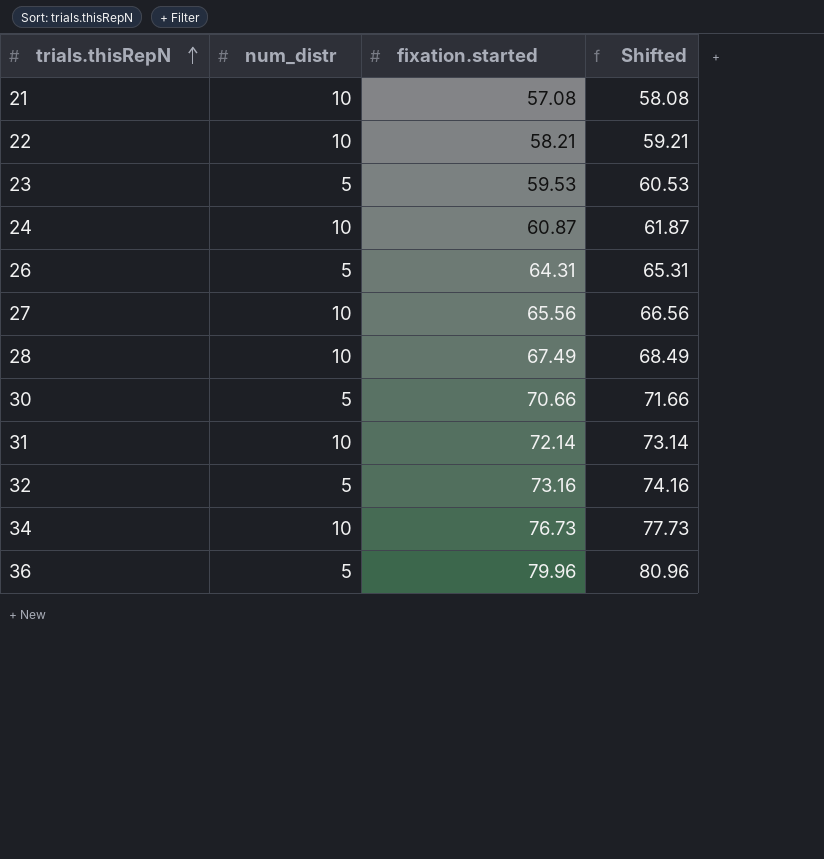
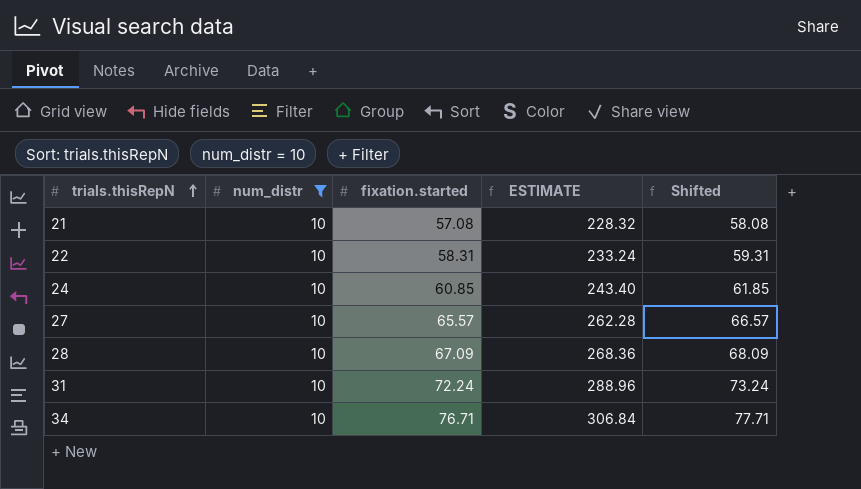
filter: none -> num_distr = 10
column ESTIMATE | formula: none -> [fixation.started] * 4
22 | fixation.started: 58.21 -> 58.31
22 | Shifted: 59.21 -> 59.31
24 | fixation.started: 60.87 -> 60.85
24 | Shifted: 61.87 -> 61.85
27 | fixation.started: 65.56 -> 65.57
27 | Shifted: 66.56 -> 66.57
28 | fixation.started: 67.49 -> 67.09
28 | Shifted: 68.49 -> 68.09
31 | fixation.started: 72.14 -> 72.24
31 | Shifted: 73.14 -> 73.24
34 | fixation.started: 76.73 -> 76.71
34 | Shifted: 77.73 -> 77.71

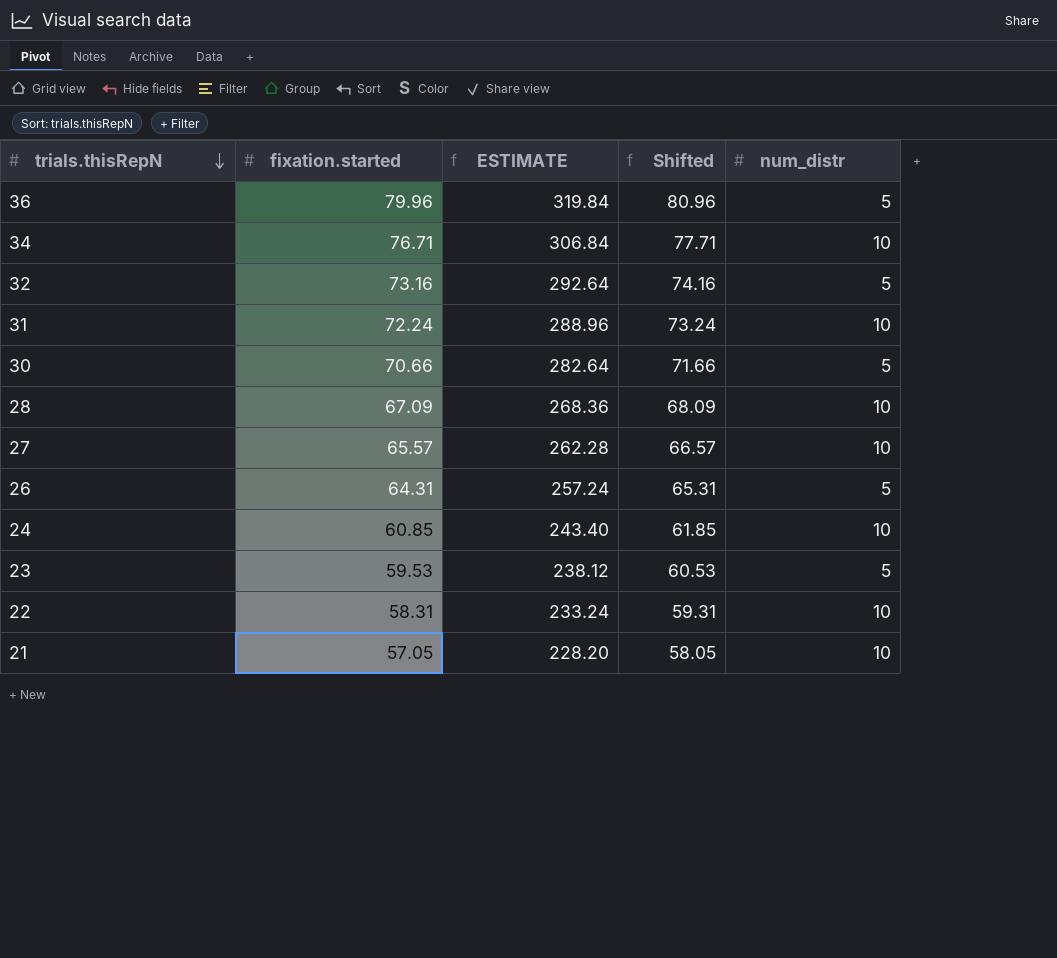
filter: num_distr = 10 -> none
row order: trials.thisRepN ascending -> trials.thisRepN descending
column num_distr | position: 2 -> 5
21 | fixation.started: 57.08 -> 57.05
21 | ESTIMATE: 228.32 -> 228.20
21 | Shifted: 58.08 -> 58.05

